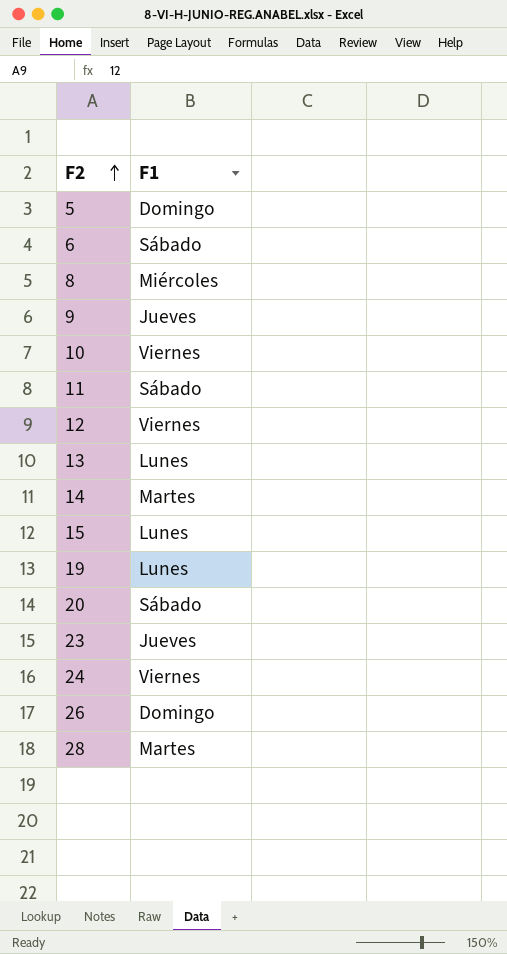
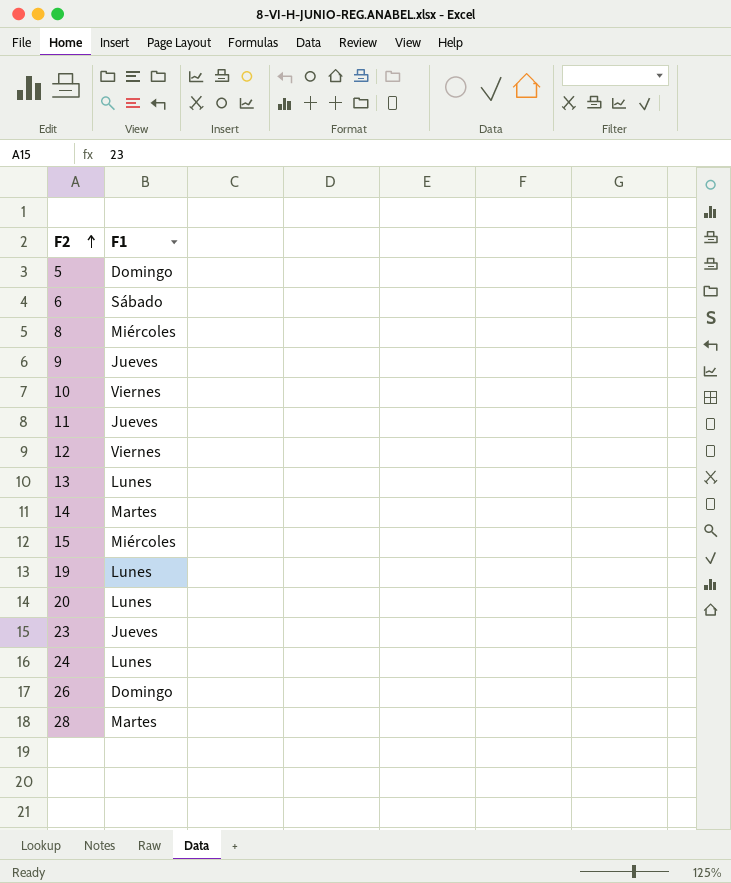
11 | F1: Sábado -> Jueves
15 | F1: Lunes -> Miércoles
20 | F1: Sábado -> Lunes
24 | F1: Viernes -> Lunes

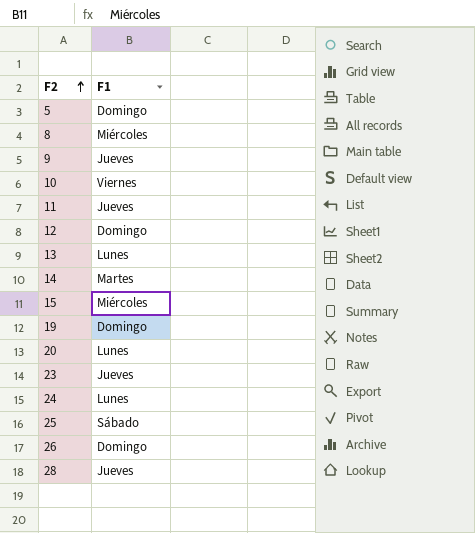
row 6: Sábado -> none
12 | F1: Viernes -> Domingo
19 | F1: Lunes -> Domingo
row 25: none -> Sábado
28 | F1: Martes -> Jueves

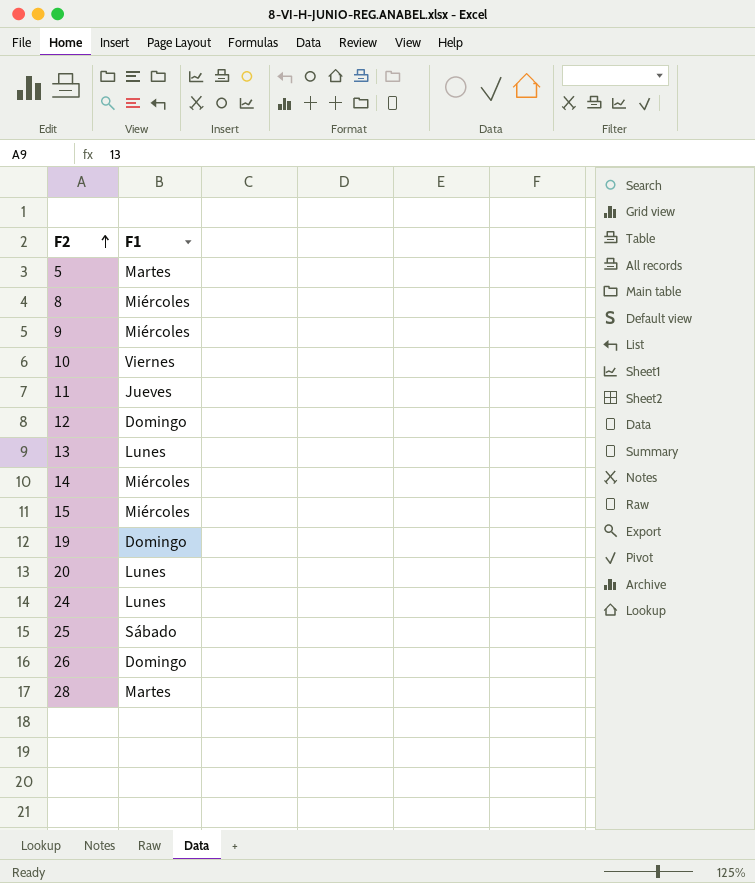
row 23: Jueves -> none
5 | F1: Domingo -> Martes
9 | F1: Jueves -> Miércoles
14 | F1: Martes -> Miércoles
28 | F1: Jueves -> Martes

